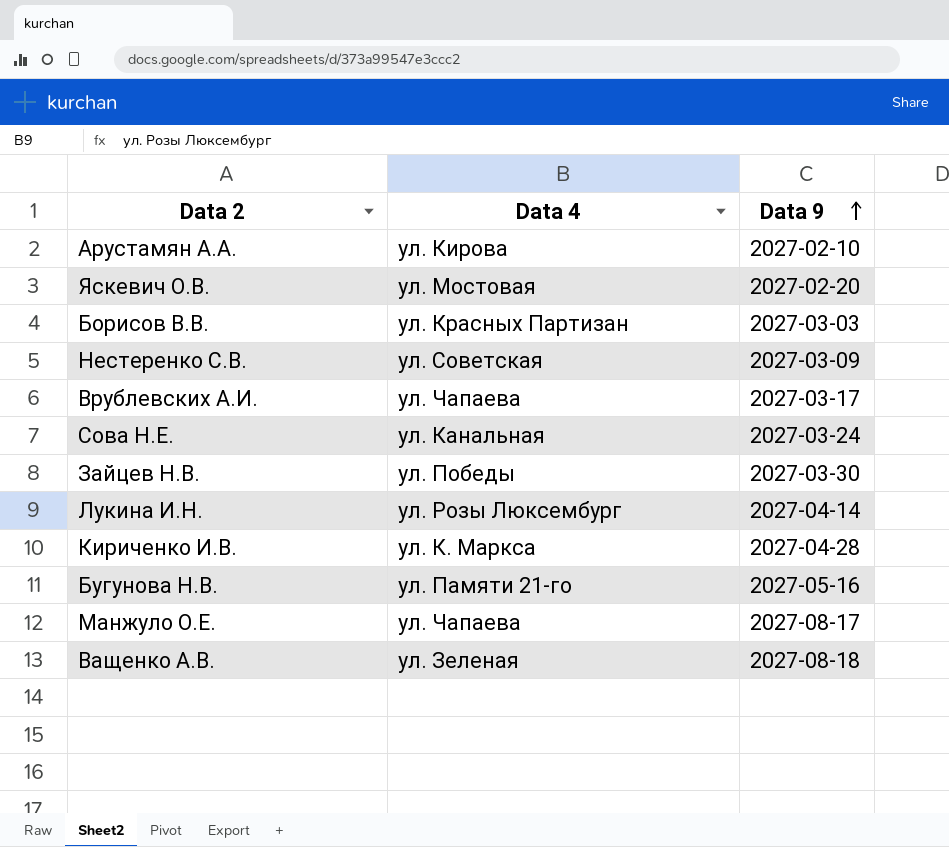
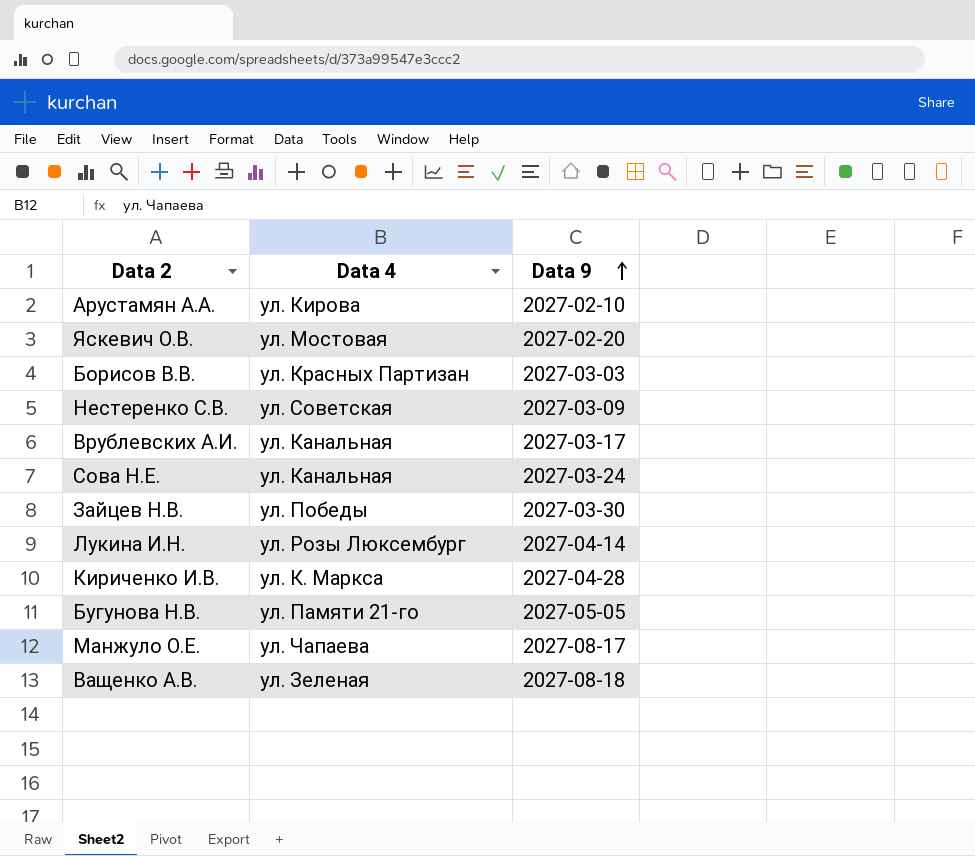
Врублевских А.И. | Data 4: ул. Чапаева -> ул. Канальная
Бугунова Н.В. | Data 9: 2027-05-16 -> 2027-05-05

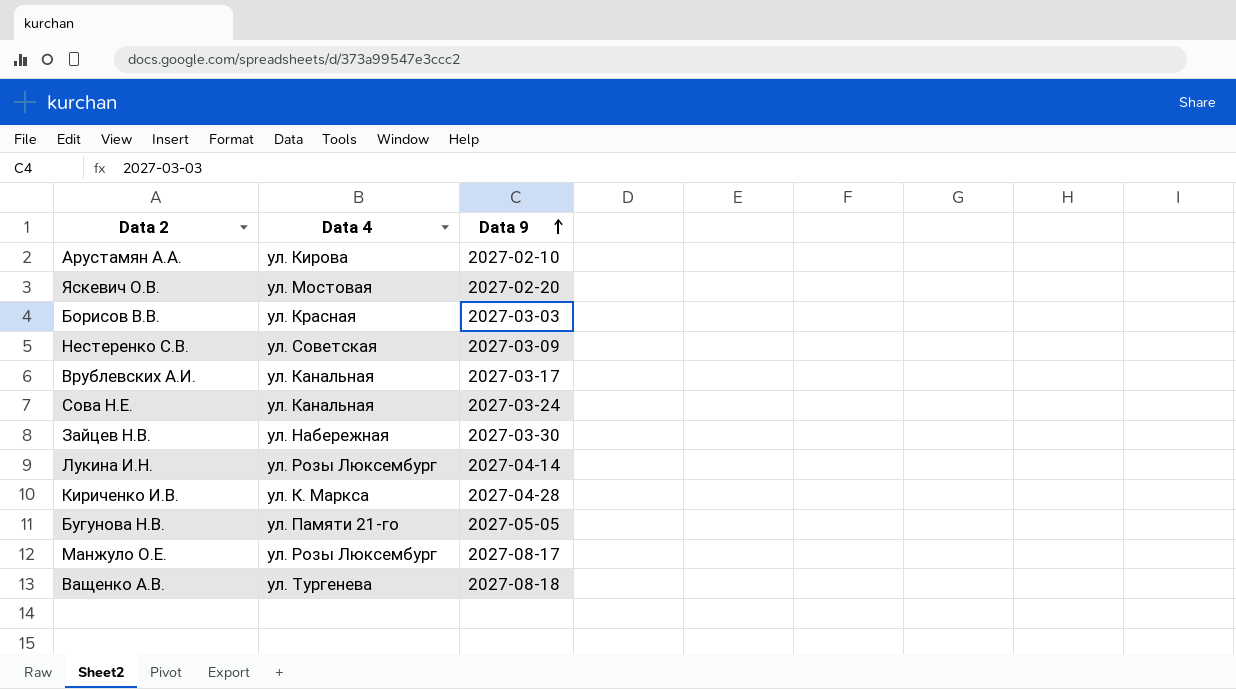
Борисов В.В. | Data 4: ул. Красных Партизан -> ул. Красная
Зайцев Н.В. | Data 4: ул. Победы -> ул. Набережная
Манжуло О.Е. | Data 4: ул. Чапаева -> ул. Розы Люксембург
Ващенко А.В. | Data 4: ул. Зеленая -> ул. Тургенева

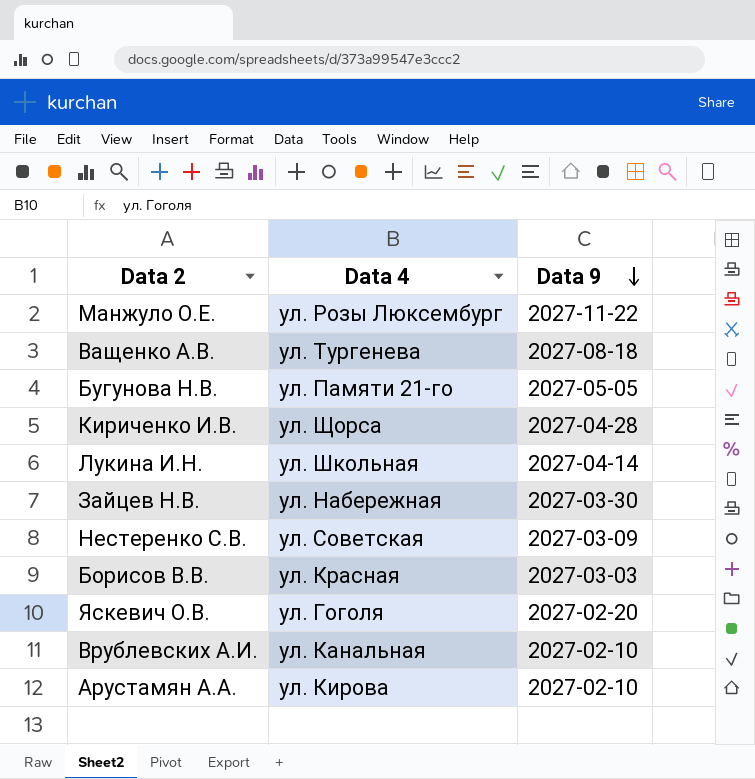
row order: Data 9 ascending -> Data 9 descending
row Сова Н.Е.: ул. Канальная | 2027-03-24 -> none
Манжуло О.Е. | Data 9: 2027-08-17 -> 2027-11-22
Кириченко И.В. | Data 4: ул. К. Маркса -> ул. Щорса
Лукина И.Н. | Data 4: ул. Розы Люксембург -> ул. Школьная
Яскевич О.В. | Data 4: ул. Мостовая -> ул. Гоголя
Врублевских А.И. | Data 9: 2027-03-17 -> 2027-02-10

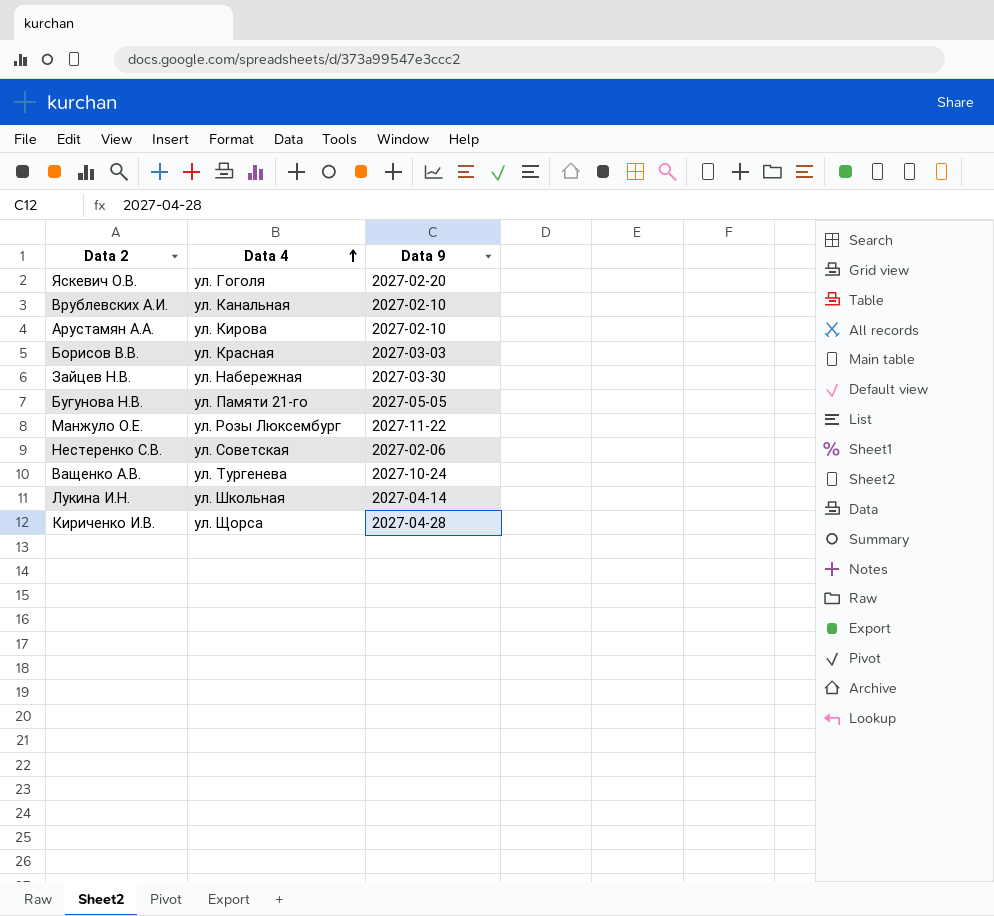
row order: Data 9 descending -> Data 4 ascending
Нестеренко С.В. | Data 9: 2027-03-09 -> 2027-02-06
Ващенко А.В. | Data 9: 2027-08-18 -> 2027-10-24

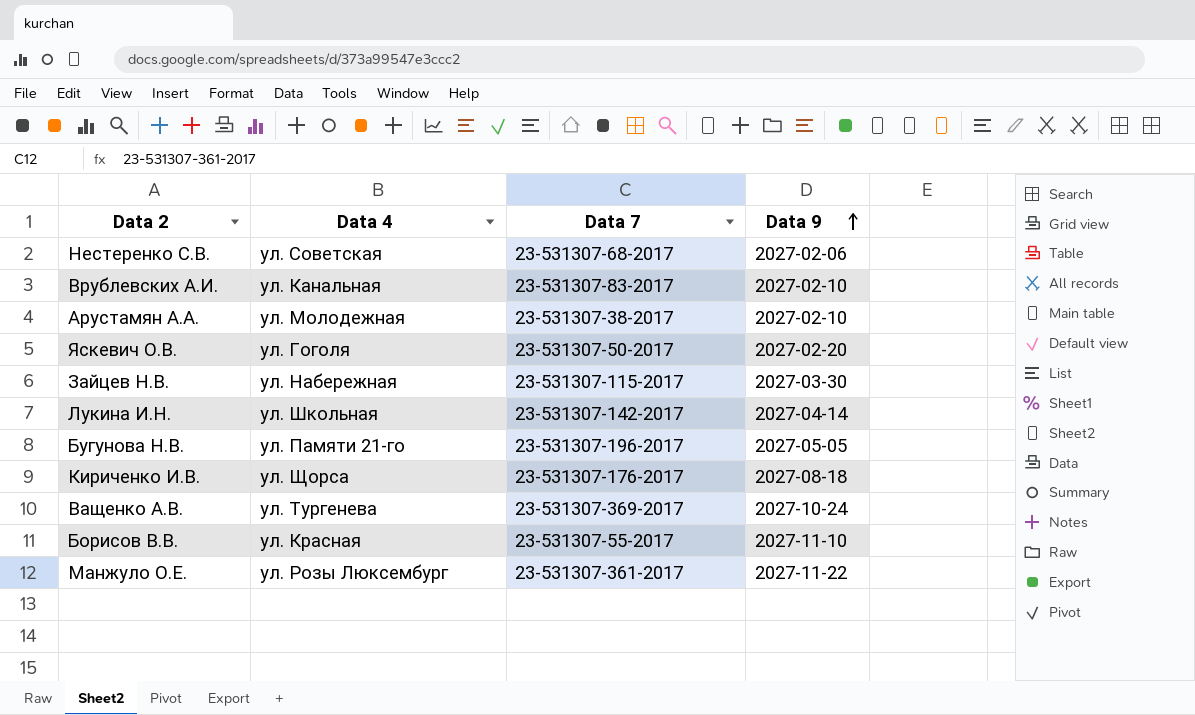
row order: Data 4 ascending -> Data 9 ascending
column Data 7 | position: none -> 3
Арустамян А.А. | Data 4: ул. Кирова -> ул. Молодежная
Кириченко И.В. | Data 9: 2027-04-28 -> 2027-08-18
Борисов В.В. | Data 9: 2027-03-03 -> 2027-11-10

